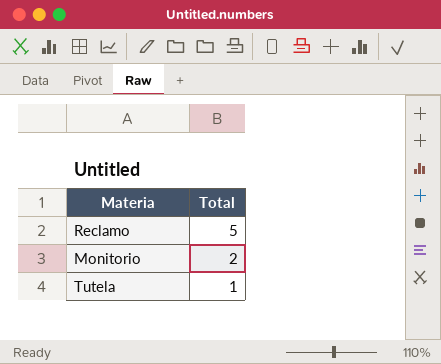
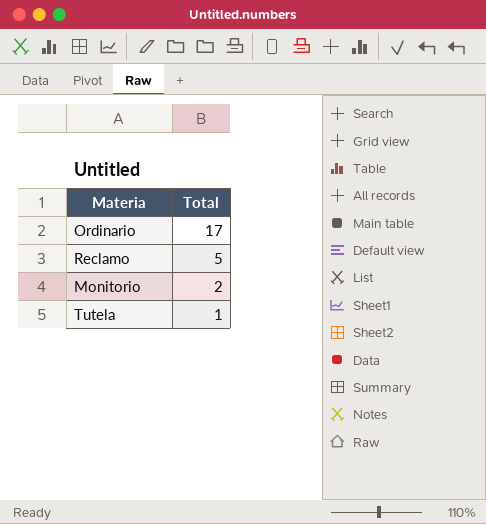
row Ordinario: none -> 17

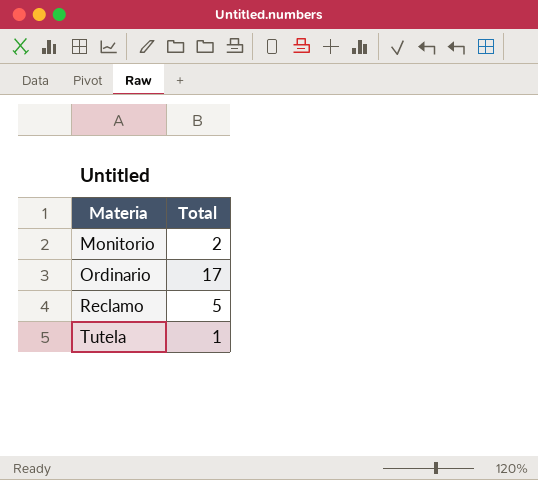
row order: Total descending -> Materia ascending

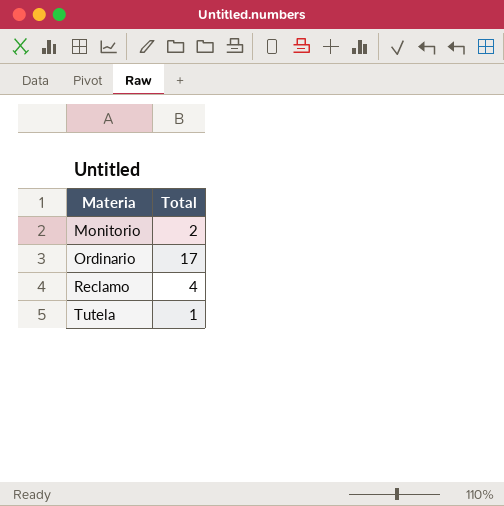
Reclamo | Total: 5 -> 4

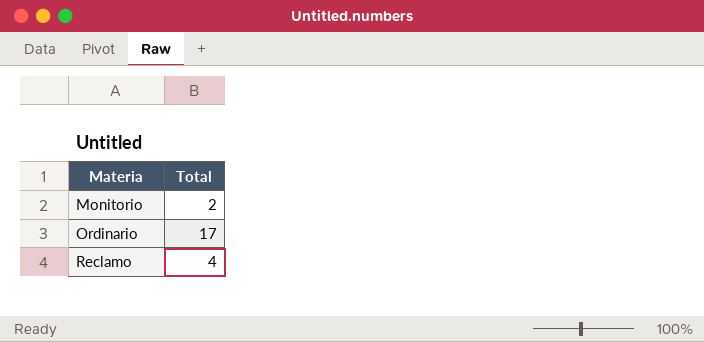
row Tutela: 1 -> none

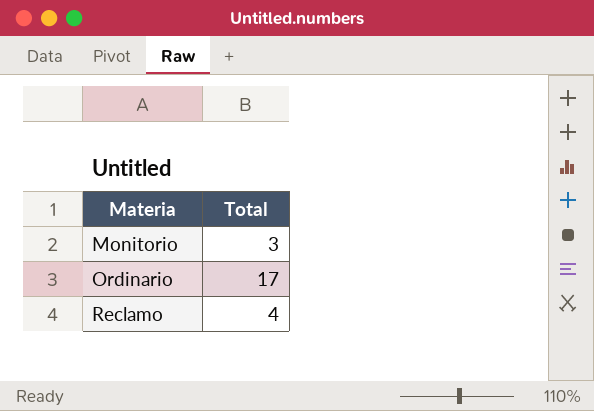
Monitorio | Total: 2 -> 3

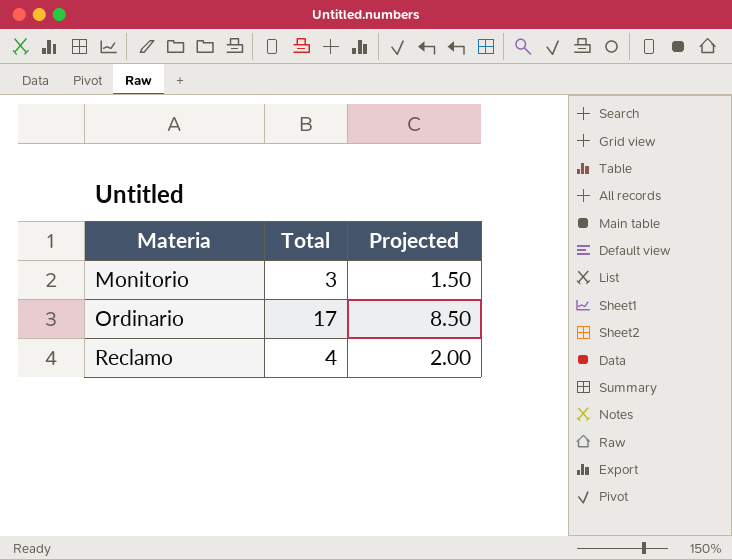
column Projected | formula: none -> [Total] * 0.5

